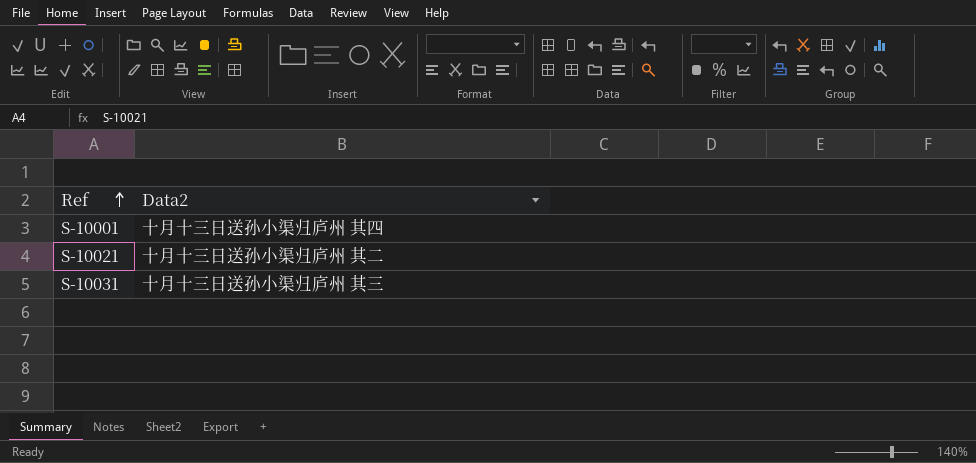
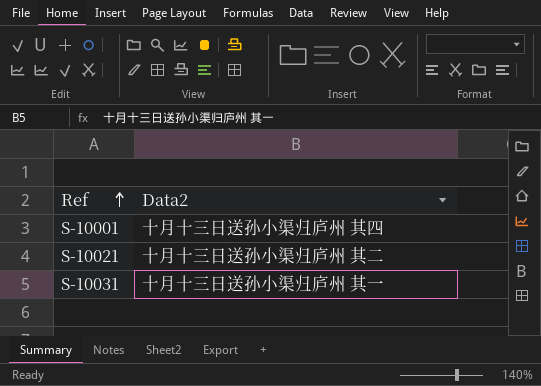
S-10031 | Data2: 十月十三日送孙小渠归庐州 其三 -> 十月十三日送孙小渠归庐州 其一

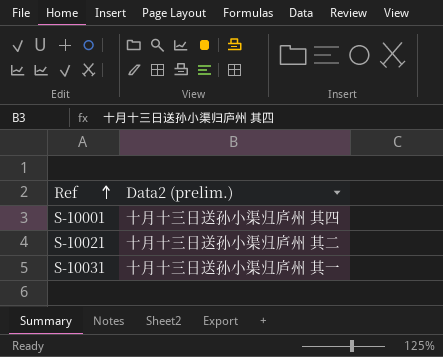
column name: Data2 -> Data2 (prelim.)

